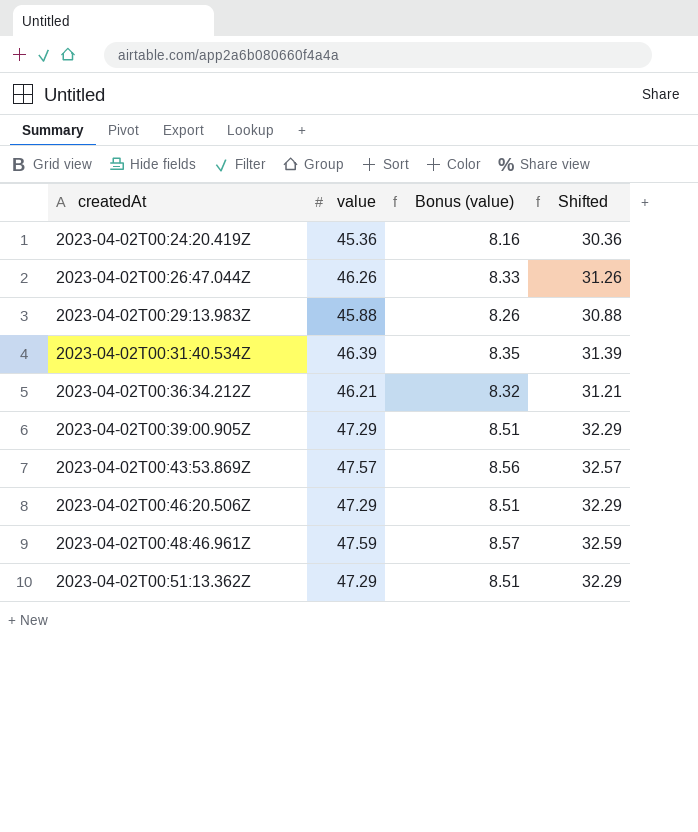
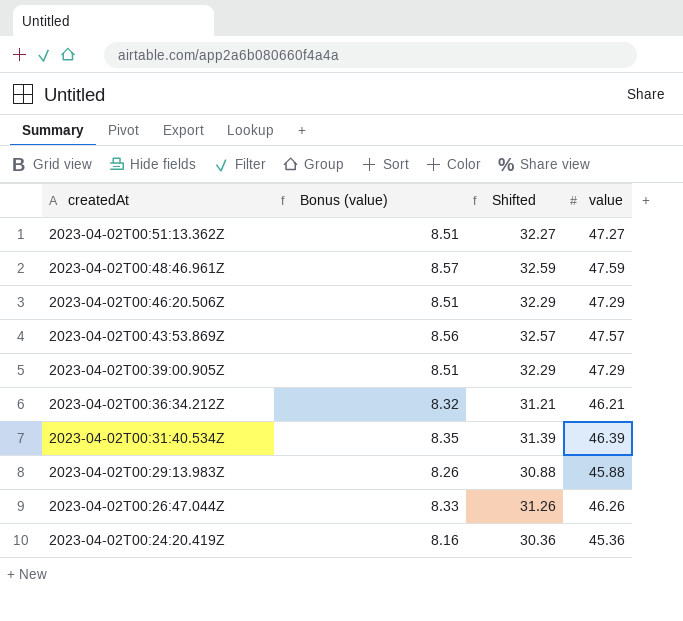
row order: createdAt ascending -> createdAt descending
column value | position: 2 -> 4
2023-04-02T00:51:13.362Z | Shifted: 32.29 -> 32.27
2023-04-02T00:51:13.362Z | value: 47.29 -> 47.27

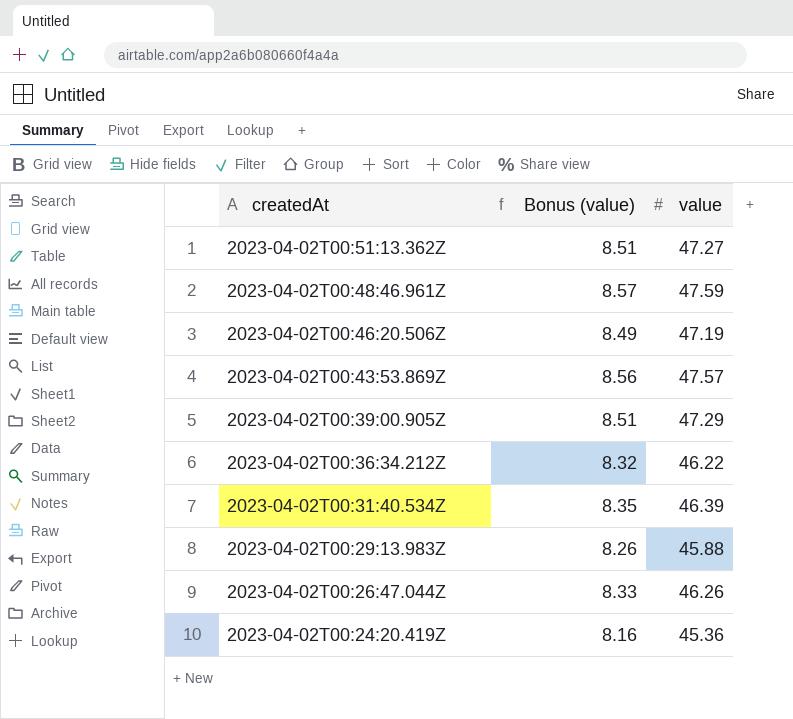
column Shifted | formula: [value] - 15 -> none
2023-04-02T00:46:20.506Z | Bonus (value): 8.51 -> 8.49
2023-04-02T00:46:20.506Z | value: 47.29 -> 47.19
2023-04-02T00:36:34.212Z | value: 46.21 -> 46.22

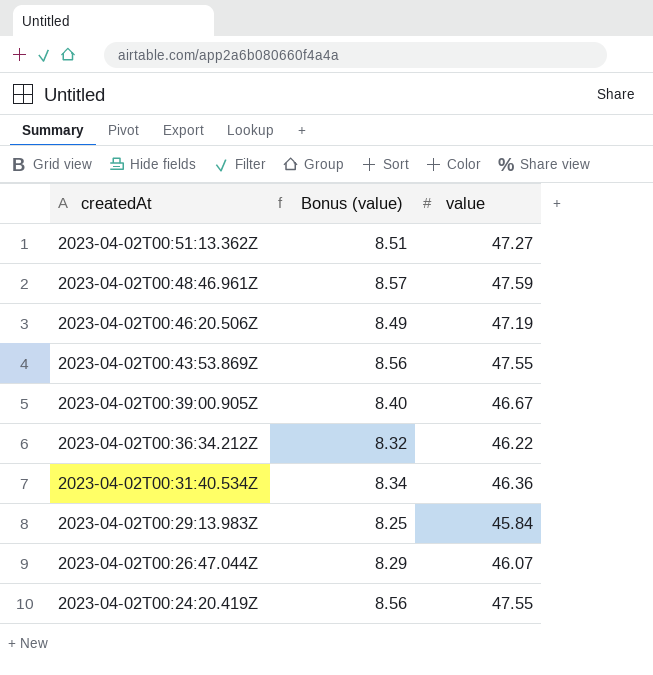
2023-04-02T00:43:53.869Z | value: 47.57 -> 47.55
2023-04-02T00:39:00.905Z | Bonus (value): 8.51 -> 8.40
2023-04-02T00:39:00.905Z | value: 47.29 -> 46.67
2023-04-02T00:31:40.534Z | Bonus (value): 8.35 -> 8.34
2023-04-02T00:31:40.534Z | value: 46.39 -> 46.36
2023-04-02T00:29:13.983Z | Bonus (value): 8.26 -> 8.25
2023-04-02T00:29:13.983Z | value: 45.88 -> 45.84
2023-04-02T00:26:47.044Z | Bonus (value): 8.33 -> 8.29
2023-04-02T00:26:47.044Z | value: 46.26 -> 46.07
2023-04-02T00:24:20.419Z | Bonus (value): 8.16 -> 8.56
2023-04-02T00:24:20.419Z | value: 45.36 -> 47.55

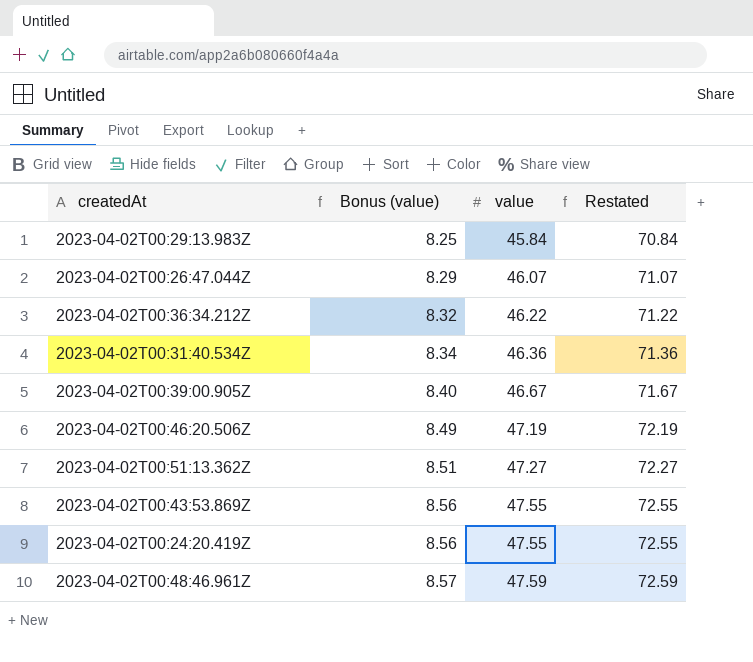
row order: createdAt descending -> Bonus (value) ascending
column Restated | formula: none -> [value] + 25

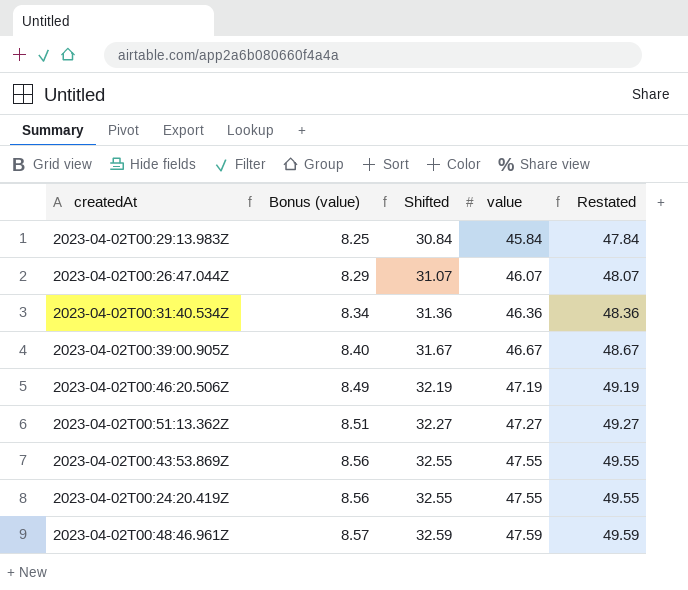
column Shifted | formula: none -> [value] - 15
column Restated | formula: [value] + 25 -> [value] + 2
row 2023-04-02T00:36:34.212Z: 8.32 | 46.22 | 71.22 -> none

